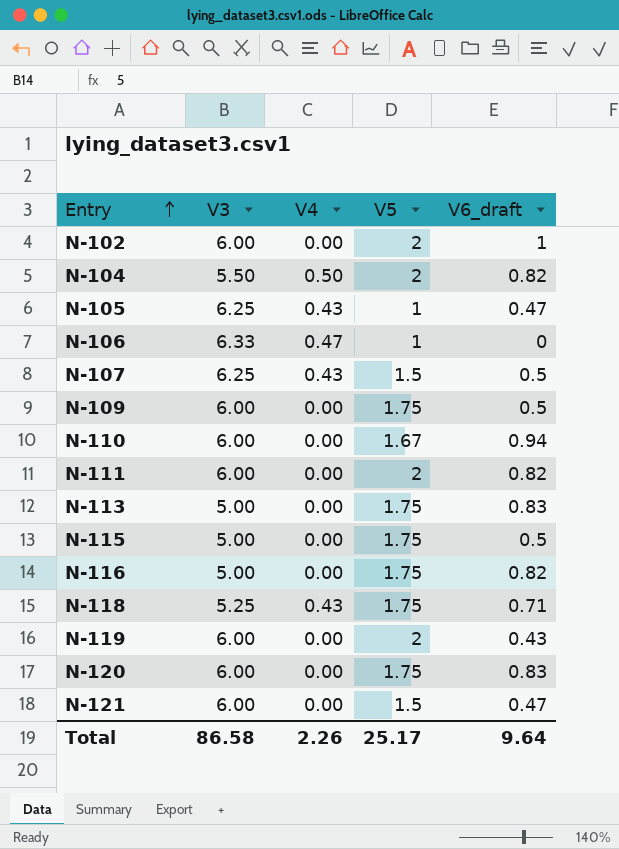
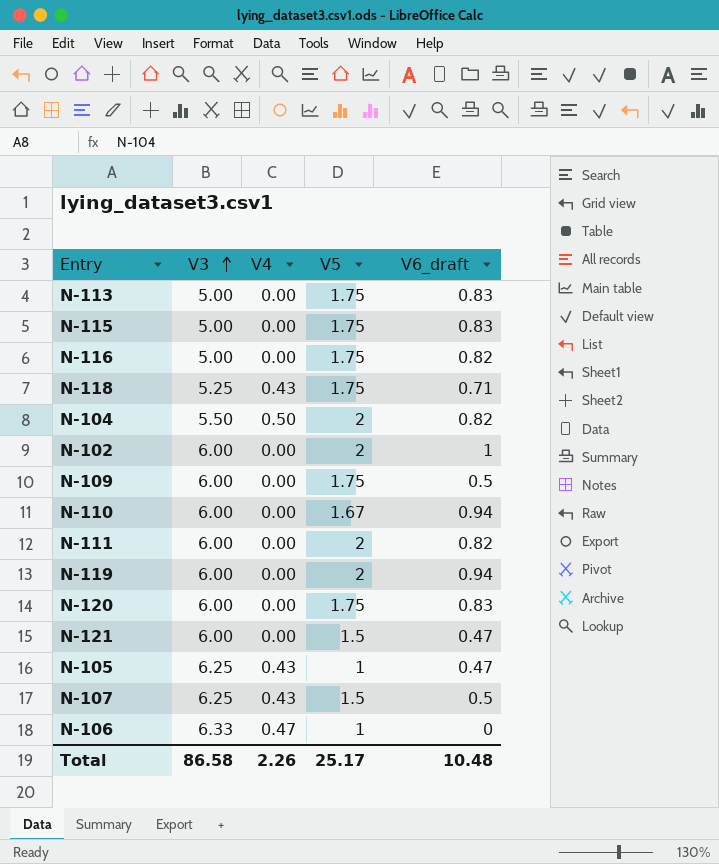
row order: Entry ascending -> V3 ascending
N-115 | V6_draft: 0.5 -> 0.83
N-119 | V6_draft: 0.43 -> 0.94
Total | V6_draft: 9.64 -> 10.48

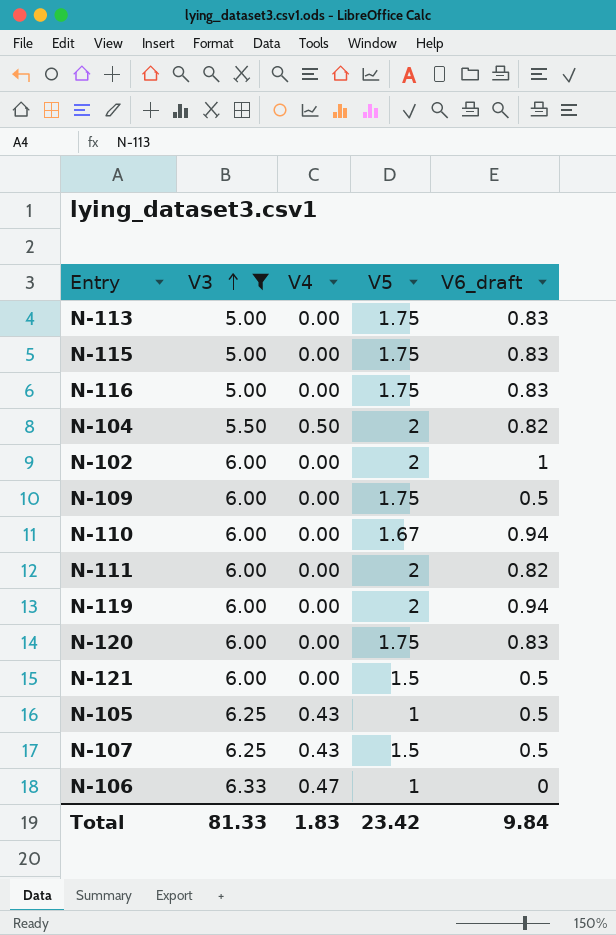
filter: none -> V3 != 5.25
N-116 | V6_draft: 0.82 -> 0.83
N-121 | V6_draft: 0.47 -> 0.5
N-105 | V6_draft: 0.47 -> 0.5
Total | V3: 86.58 -> 81.33
Total | V4: 2.26 -> 1.83
Total | V5: 25.17 -> 23.42
Total | V6_draft: 10.48 -> 9.84

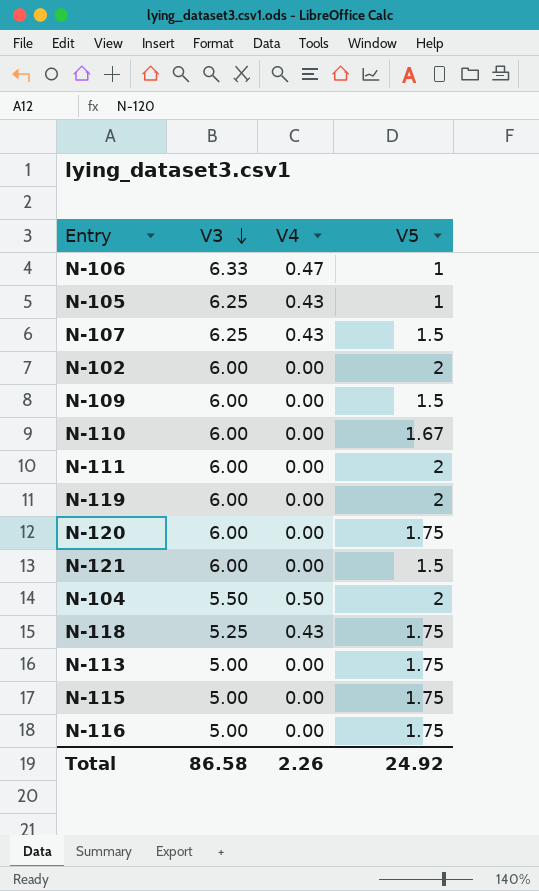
filter: V3 != 5.25 -> none
row order: V3 ascending -> V3 descending
column V6_draft | position: 5 -> none
N-109 | V5: 1.75 -> 1.5
Total | V3: 81.33 -> 86.58
Total | V4: 1.83 -> 2.26
Total | V5: 23.42 -> 24.92

